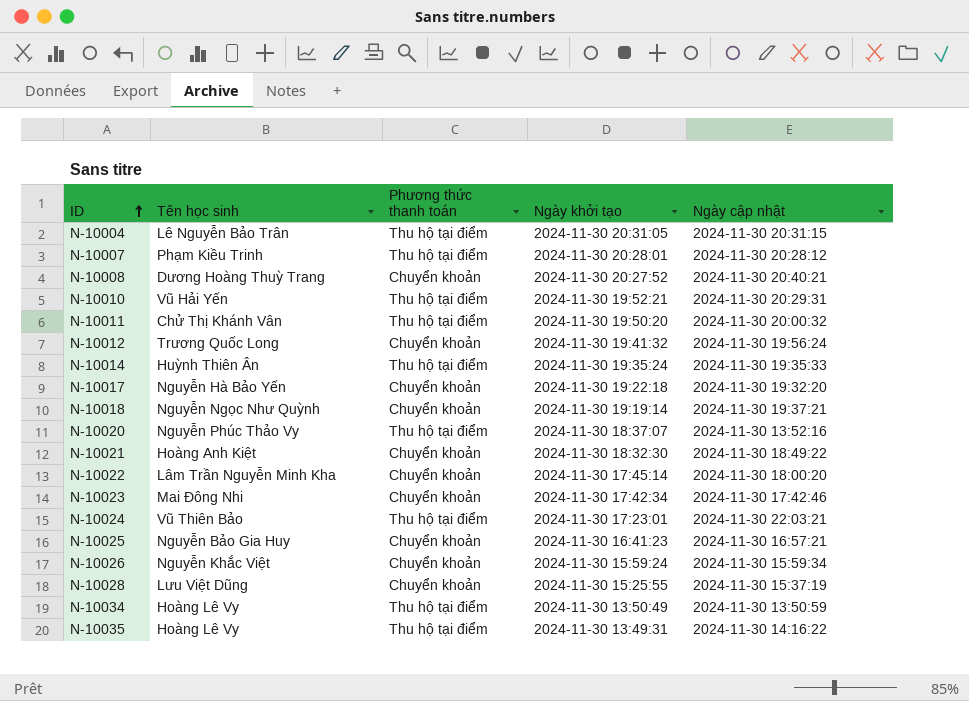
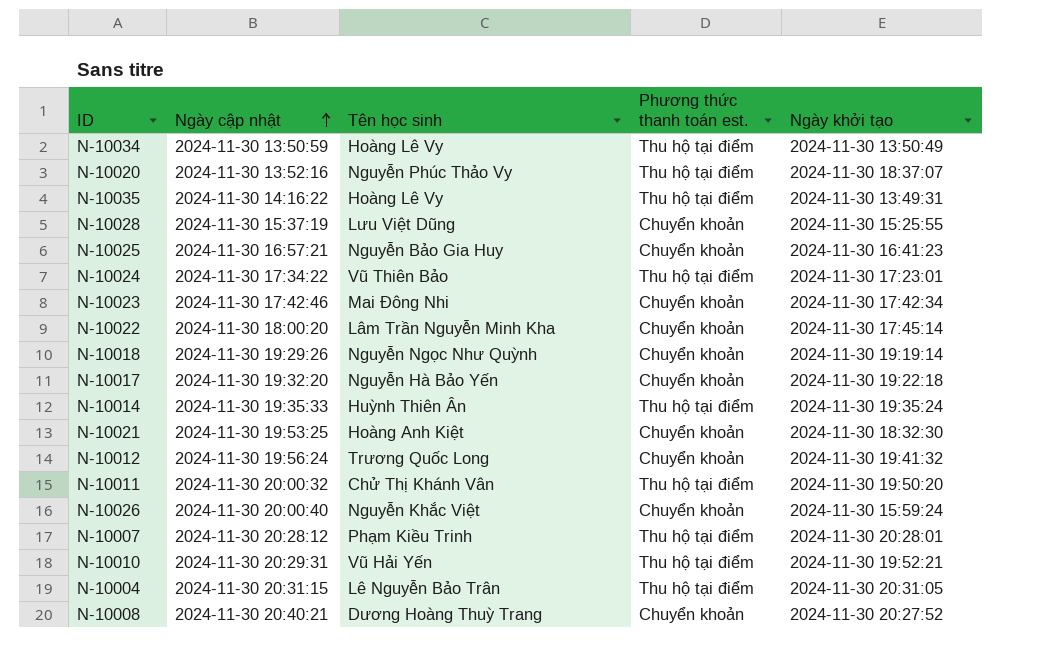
row order: ID ascending -> Ngày cập nhật ascending
column Ngày cập nhật | position: 5 -> 2
column name: Phương thức thanh toán -> Phương thức thanh toán est.
N-10024 | Ngày cập nhật: 2024-11-30 22:03:21 -> 2024-11-30 17:34:22
N-10018 | Ngày cập nhật: 2024-11-30 19:37:21 -> 2024-11-30 19:29:26
N-10021 | Ngày cập nhật: 2024-11-30 18:49:22 -> 2024-11-30 19:53:25
N-10026 | Ngày cập nhật: 2024-11-30 15:59:34 -> 2024-11-30 20:00:40

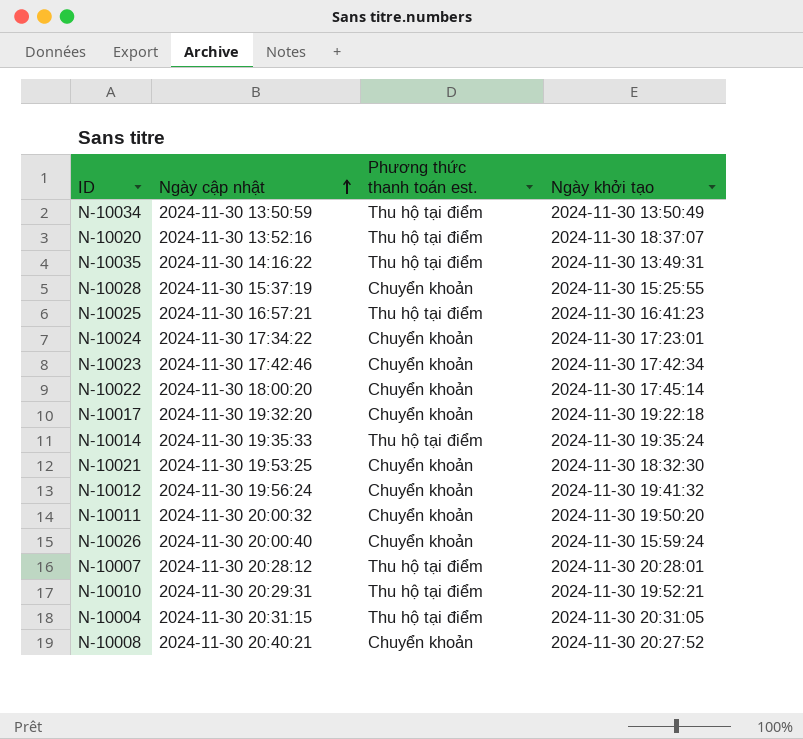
column Tên học sinh | position: 3 -> none
row N-10018: 2024-11-30 19:29:26 | Nguyễn Ngọc Như Quỳnh | Chuyển khoản | 2024-11-30 19:19:14 -> none
N-10025 | Phương thức thanh toán est.: Chuyển khoản -> Thu hộ tại điểm
N-10024 | Phương thức thanh toán est.: Thu hộ tại điểm -> Chuyển khoản
N-10011 | Phương thức thanh toán est.: Thu hộ tại điểm -> Chuyển khoản

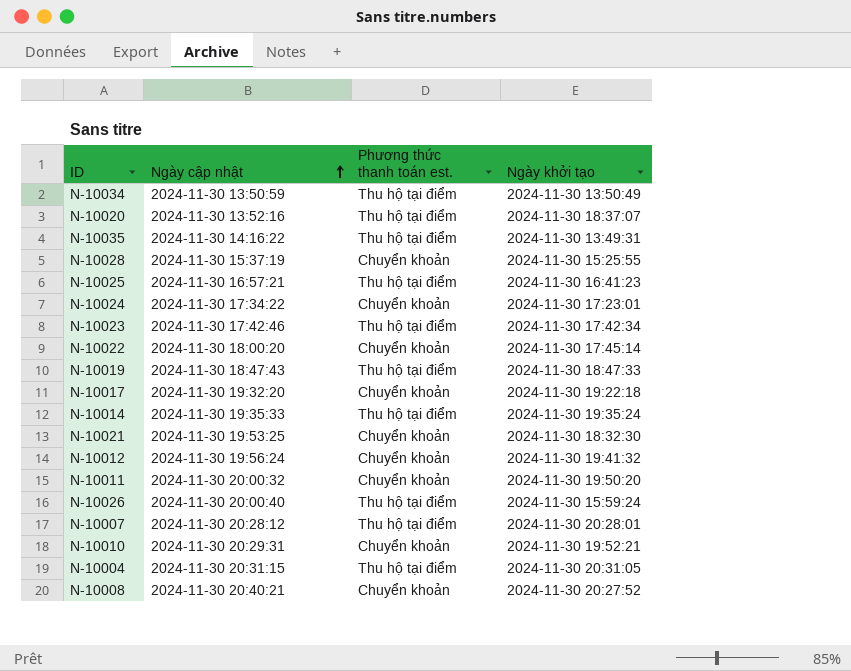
N-10023 | Phương thức thanh toán est.: Chuyển khoản -> Thu hộ tại điểm
row N-10019: none -> 2024-11-30 18:47:43 | Thu hộ tại điểm | 2024-11-30 18:47:33
N-10026 | Phương thức thanh toán est.: Chuyển khoản -> Thu hộ tại điểm
N-10010 | Phương thức thanh toán est.: Thu hộ tại điểm -> Chuyển khoản

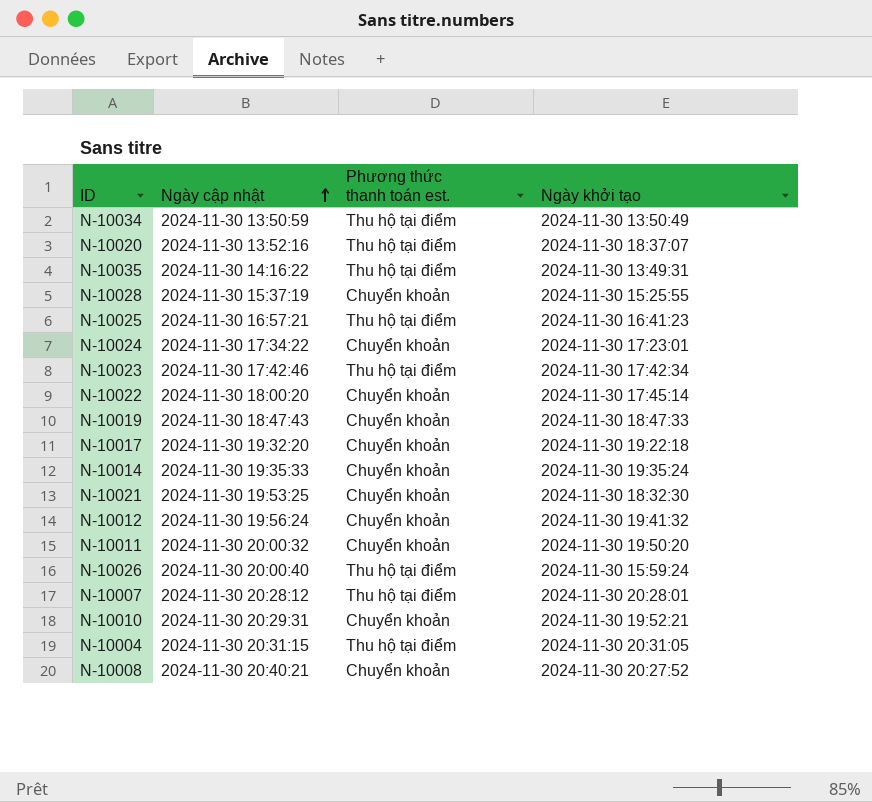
N-10019 | Phương thức thanh toán est.: Thu hộ tại điểm -> Chuyển khoản
N-10014 | Phương thức thanh toán est.: Thu hộ tại điểm -> Chuyển khoản

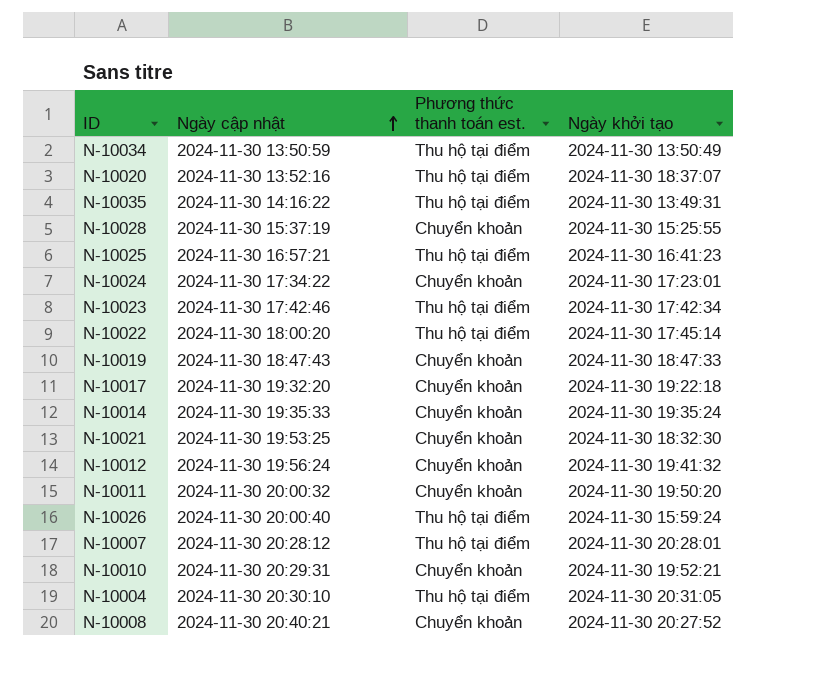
N-10022 | Phương thức thanh toán est.: Chuyển khoản -> Thu hộ tại điểm
N-10004 | Ngày cập nhật: 2024-11-30 20:31:15 -> 2024-11-30 20:30:10

